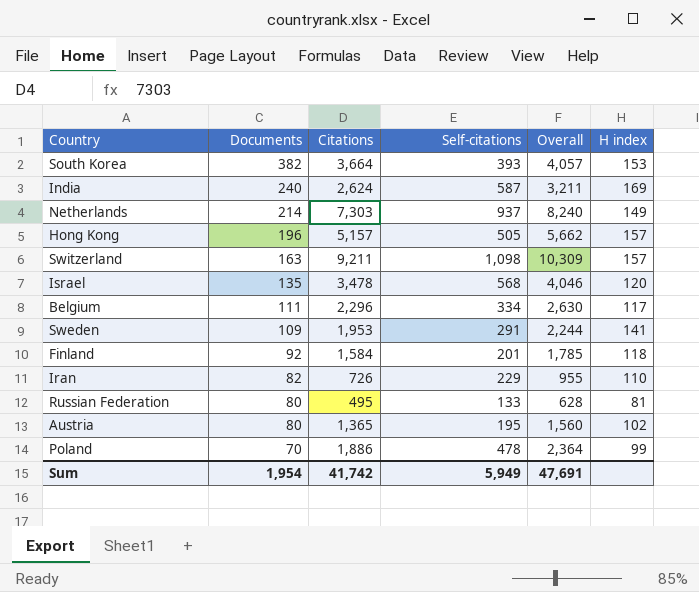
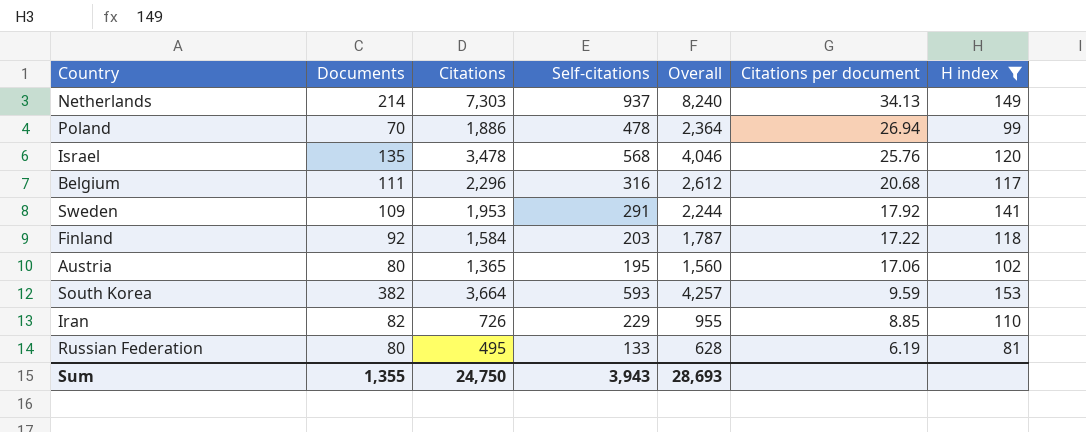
filter: none -> H index <= 153
row order: Documents descending -> Citations per document descending
column Citations per document | formula: none -> [Citations] / [Documents]
Belgium | Self-citations: 334 -> 316
Belgium | Overall: 2,630 -> 2,612
Finland | Self-citations: 201 -> 203
Finland | Overall: 1,785 -> 1,787
South Korea | Self-citations: 393 -> 593
South Korea | Overall: 4,057 -> 4,257
Sum | Documents: 1,954 -> 1,355
Sum | Citations: 41,742 -> 24,750
Sum | Self-citations: 5,949 -> 3,943
Sum | Overall: 47,691 -> 28,693

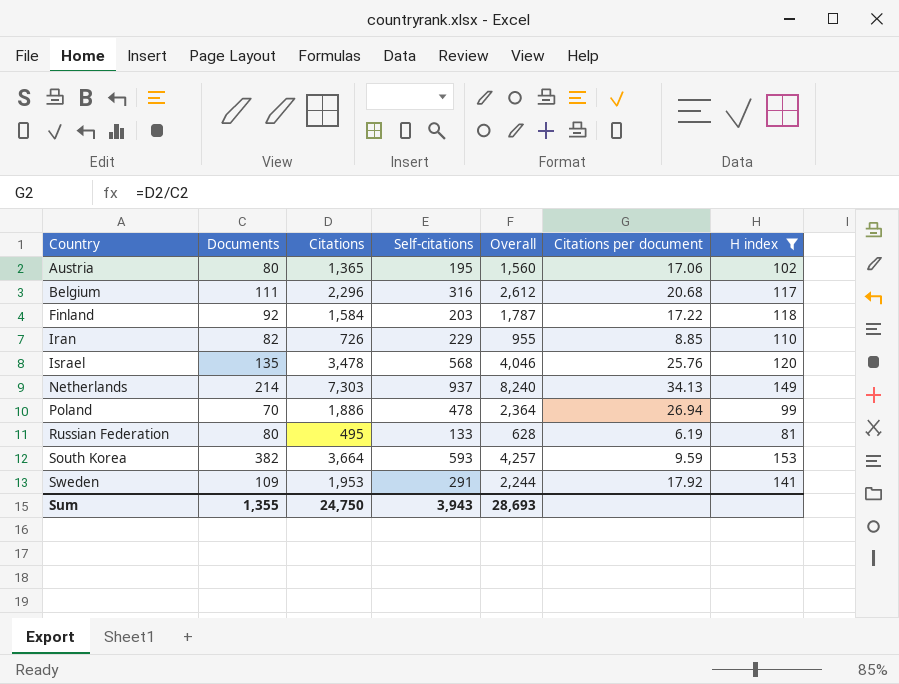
row order: Citations per document descending -> Country ascending

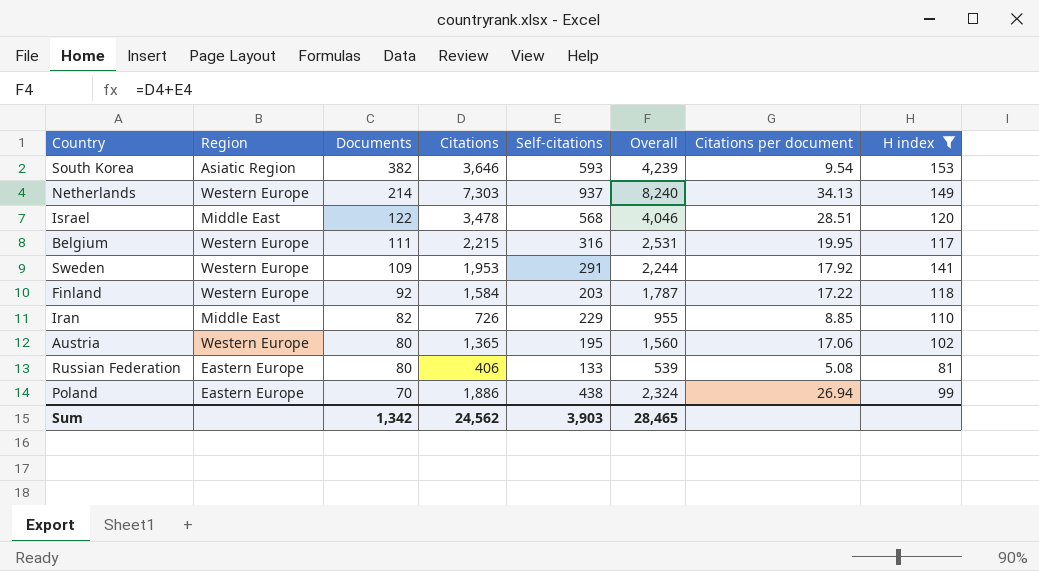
row order: Country ascending -> Documents descending
column Region | position: none -> 2
South Korea | Citations: 3,664 -> 3,646
South Korea | Overall: 4,257 -> 4,239
South Korea | Citations per document: 9.59 -> 9.54
Israel | Documents: 135 -> 122
Israel | Citations per document: 25.76 -> 28.51
Belgium | Citations: 2,296 -> 2,215
Belgium | Overall: 2,612 -> 2,531
Belgium | Citations per document: 20.68 -> 19.95
Russian Federation | Citations: 495 -> 406
Russian Federation | Overall: 628 -> 539
Russian Federation | Citations per document: 6.19 -> 5.08
Poland | Self-citations: 478 -> 438
Poland | Overall: 2,364 -> 2,324
Sum | Documents: 1,355 -> 1,342
Sum | Citations: 24,750 -> 24,562
Sum | Self-citations: 3,943 -> 3,903
Sum | Overall: 28,693 -> 28,465

